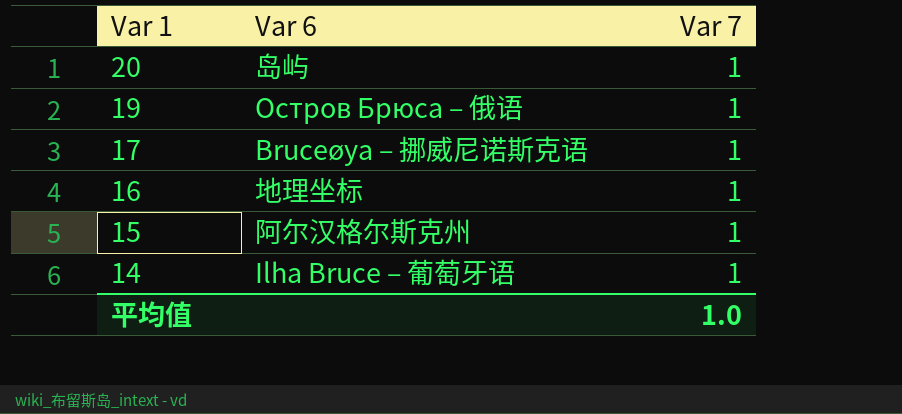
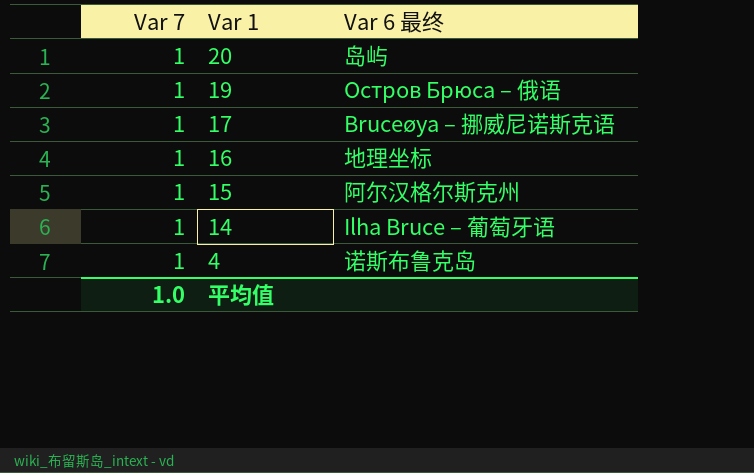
column Var 7 | position: 3 -> 1
column name: Var 6 -> Var 6 最终
row 4: none -> 1 | 诺斯布鲁克岛

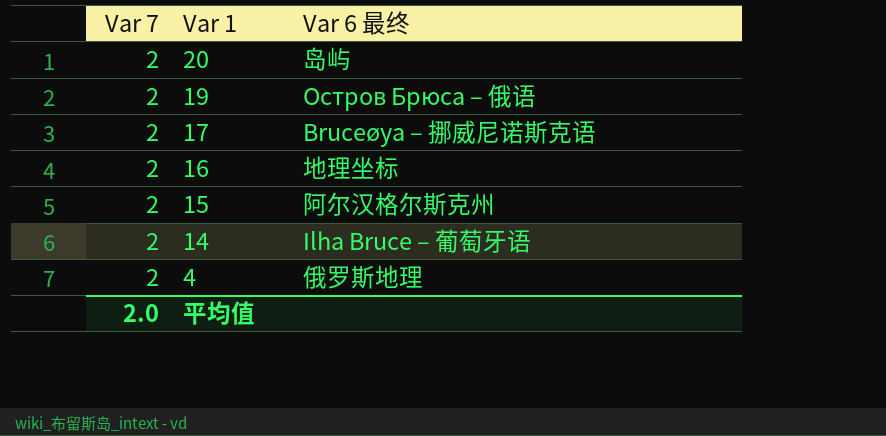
20 | Var 7: 1 -> 2
19 | Var 7: 1 -> 2
17 | Var 7: 1 -> 2
16 | Var 7: 1 -> 2
15 | Var 7: 1 -> 2
14 | Var 7: 1 -> 2
4 | Var 7: 1 -> 2
4 | Var 6 最终: 诺斯布鲁克岛 -> 俄罗斯地理
平均值 | Var 7: 1.0 -> 2.0

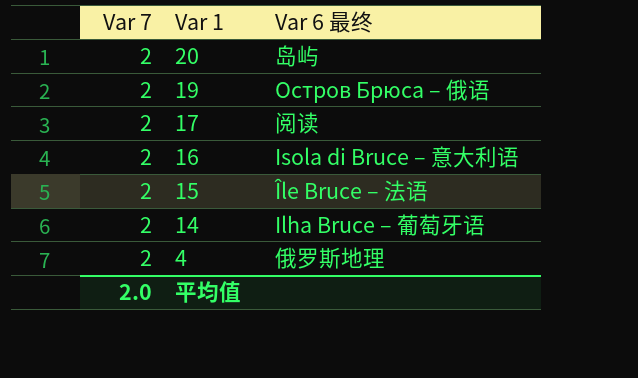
17 | Var 6 最终: Bruceøya – 挪威尼诺斯克语 -> 阅读
16 | Var 6 最终: 地理坐标 -> Isola di Bruce – 意大利语
15 | Var 6 最终: 阿尔汉格尔斯克州 -> Île Bruce – 法语

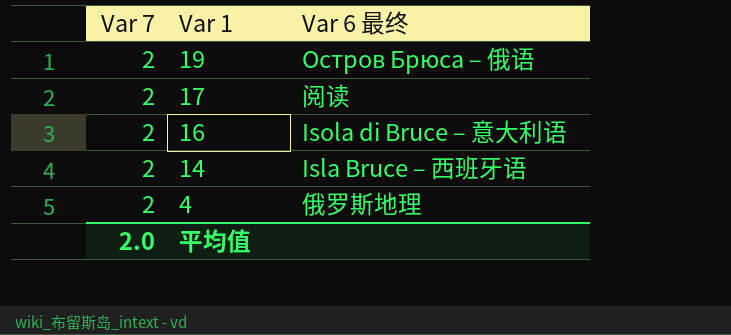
row 20: 2 | 岛屿 -> none
row 15: 2 | Île Bruce – 法语 -> none
14 | Var 6 最终: Ilha Bruce – 葡萄牙语 -> Isla Bruce – 西班牙语

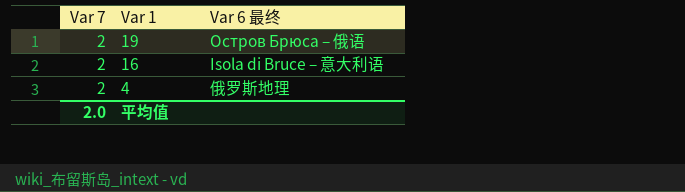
row 17: 2 | 阅读 -> none
row 14: 2 | Isla Bruce – 西班牙语 -> none

